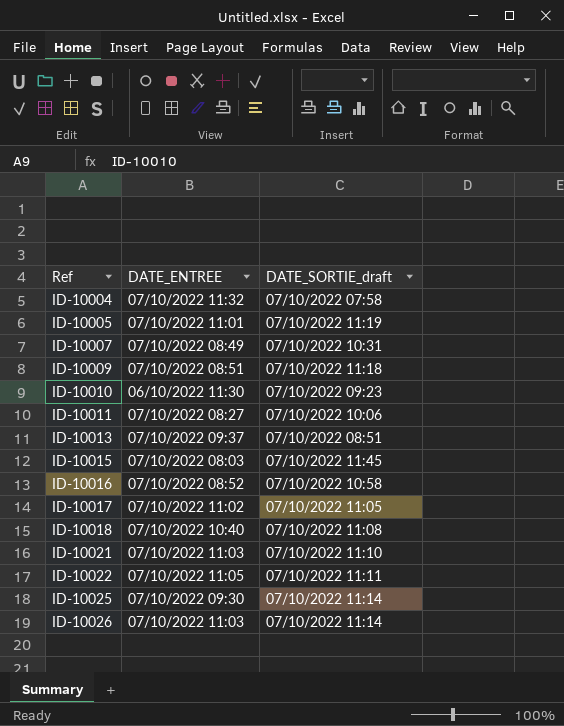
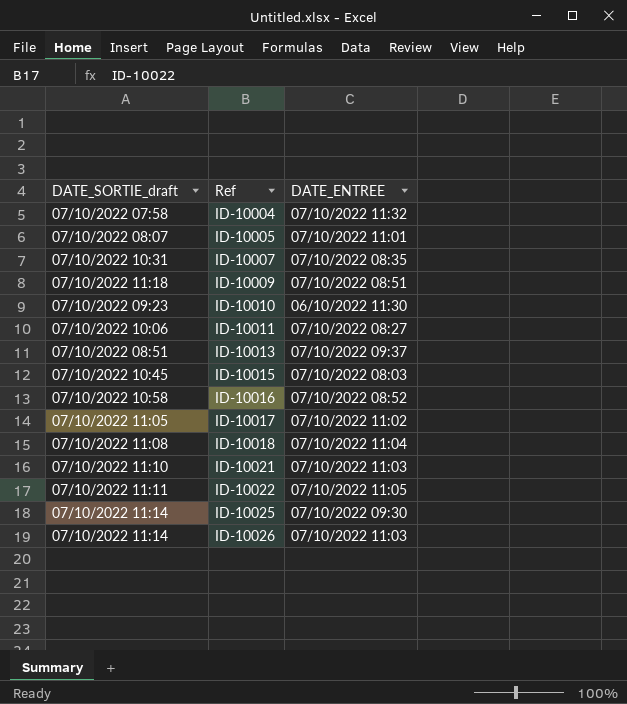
column DATE_SORTIE_draft | position: 3 -> 1
ID-10005 | DATE_SORTIE_draft: 07/10/2022 11:19 -> 07/10/2022 08:07
ID-10007 | DATE_ENTREE: 07/10/2022 08:49 -> 07/10/2022 08:35
ID-10015 | DATE_SORTIE_draft: 07/10/2022 11:45 -> 07/10/2022 10:45
ID-10018 | DATE_ENTREE: 07/10/2022 10:40 -> 07/10/2022 11:04

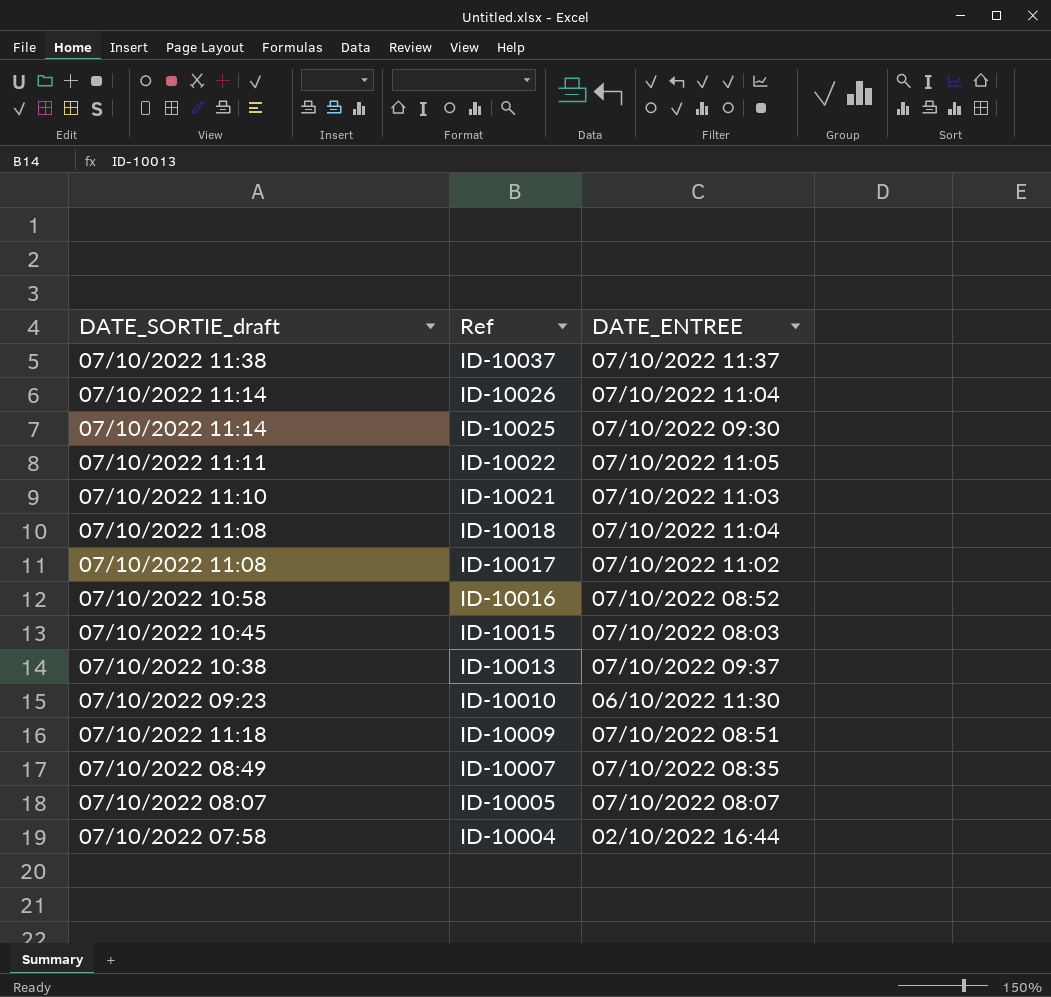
row order: Ref ascending -> Ref descending
row ID-10011: 07/10/2022 10:06 | 07/10/2022 08:27 -> none
row ID-10037: none -> 07/10/2022 11:38 | 07/10/2022 11:37
ID-10026 | DATE_ENTREE: 07/10/2022 11:03 -> 07/10/2022 11:04
ID-10017 | DATE_SORTIE_draft: 07/10/2022 11:05 -> 07/10/2022 11:08
ID-10013 | DATE_SORTIE_draft: 07/10/2022 08:51 -> 07/10/2022 10:38
ID-10007 | DATE_SORTIE_draft: 07/10/2022 10:31 -> 07/10/2022 08:49
ID-10005 | DATE_ENTREE: 07/10/2022 11:01 -> 07/10/2022 08:07
ID-10004 | DATE_ENTREE: 07/10/2022 11:32 -> 02/10/2022 16:44

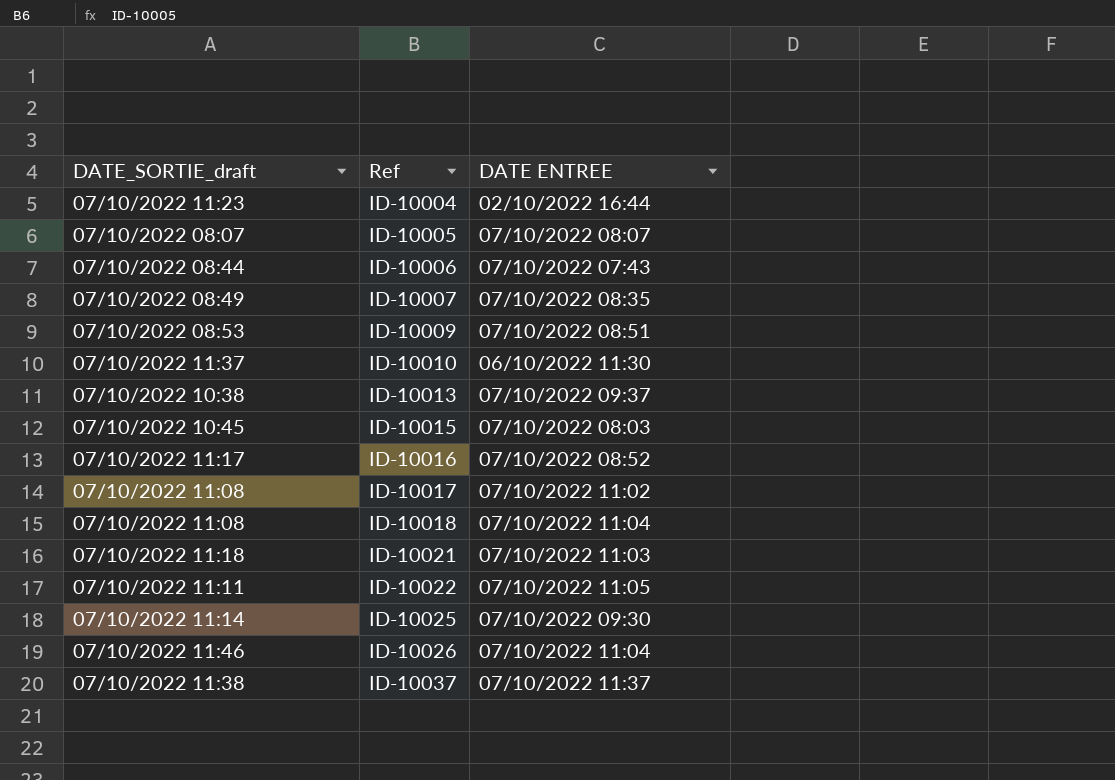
row order: Ref descending -> Ref ascending
column name: DATE_ENTREE -> DATE ENTREE
ID-10004 | DATE_SORTIE_draft: 07/10/2022 07:58 -> 07/10/2022 11:23
row ID-10006: none -> 07/10/2022 08:44 | 07/10/2022 07:43
ID-10009 | DATE_SORTIE_draft: 07/10/2022 11:18 -> 07/10/2022 08:53
ID-10010 | DATE_SORTIE_draft: 07/10/2022 09:23 -> 07/10/2022 11:37
ID-10016 | DATE_SORTIE_draft: 07/10/2022 10:58 -> 07/10/2022 11:17
ID-10021 | DATE_SORTIE_draft: 07/10/2022 11:10 -> 07/10/2022 11:18
ID-10026 | DATE_SORTIE_draft: 07/10/2022 11:14 -> 07/10/2022 11:46

